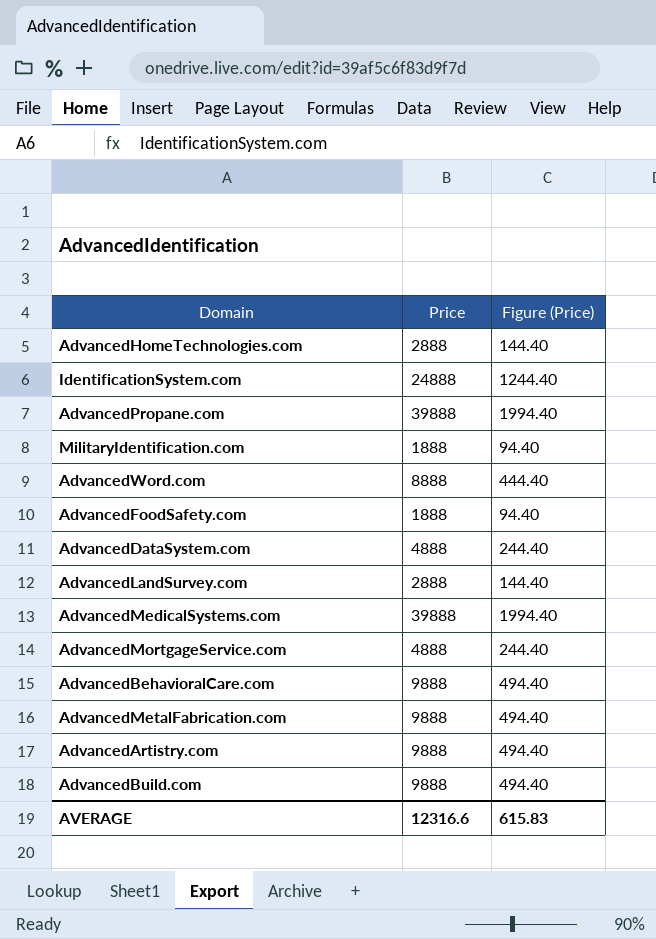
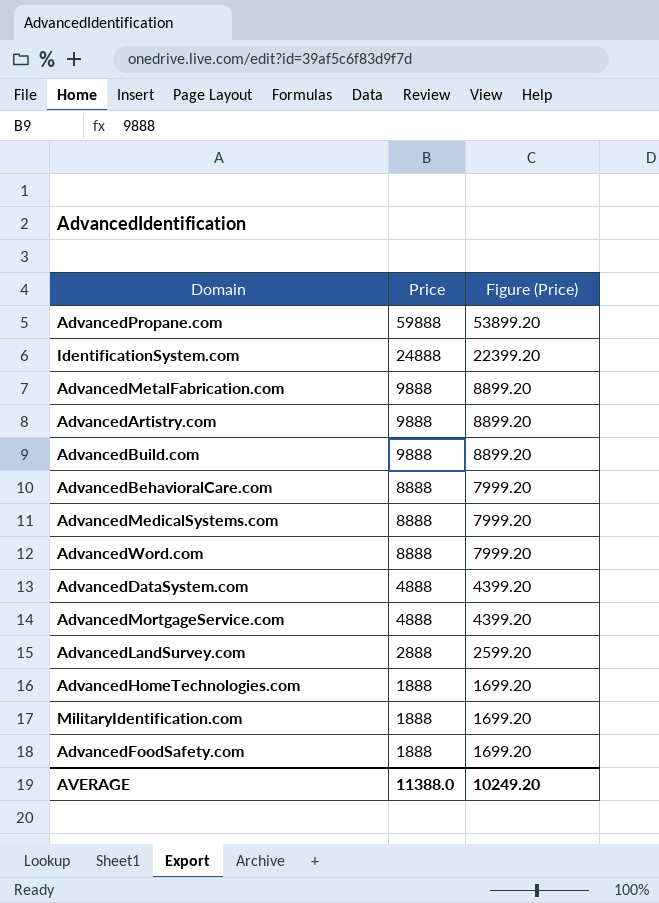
row order: none -> Price descending
column Figure (Price) | formula: [Price] * 0.05 -> [Price] * 0.9
AdvancedPropane.com | Price: 39888 -> 59888
AdvancedBehavioralCare.com | Price: 9888 -> 8888
AdvancedMedicalSystems.com | Price: 39888 -> 8888
AdvancedHomeTechnologies.com | Price: 2888 -> 1888
AVERAGE | Price: 12316.6 -> 11388.0
AVERAGE | Figure (Price): 615.83 -> 10249.20

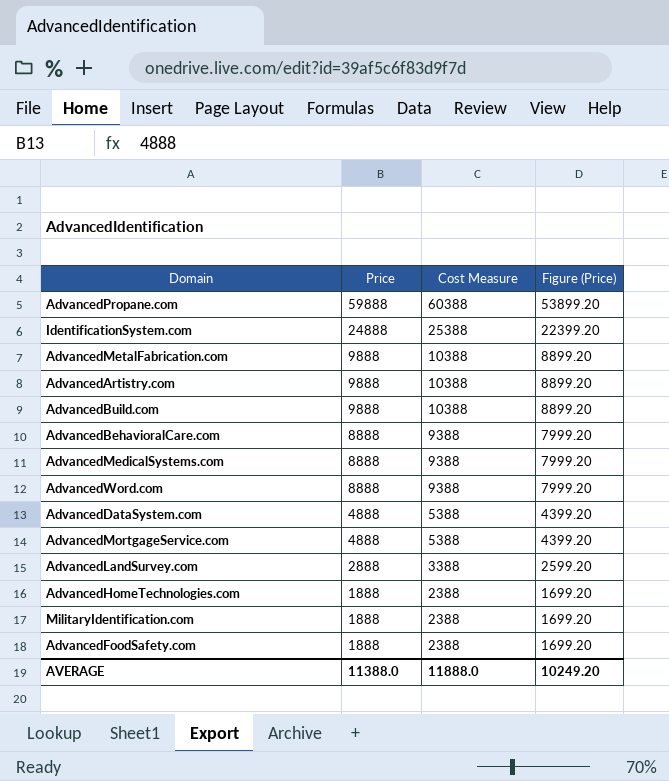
column Cost Measure | formula: none -> [Price] + 500

